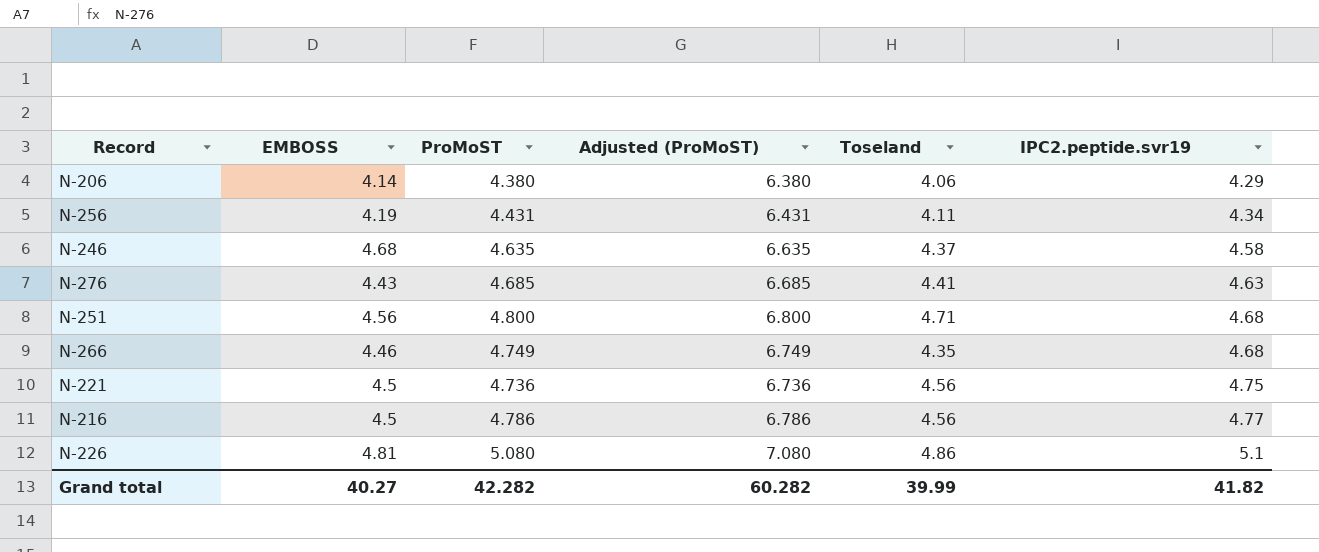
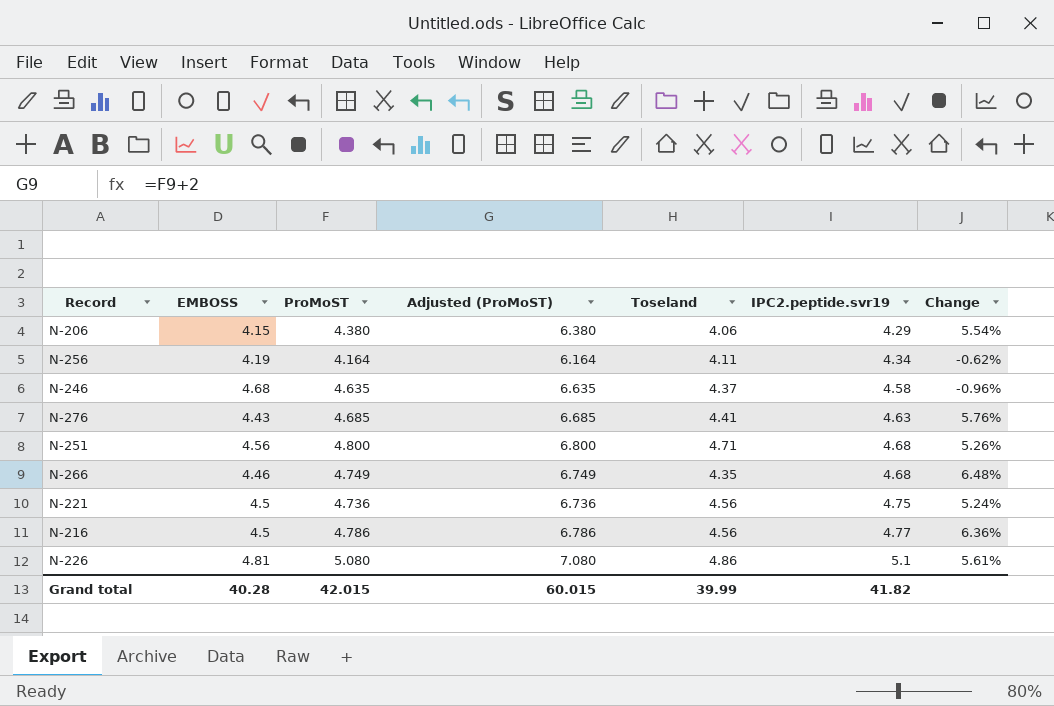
column Change | formula: none -> ([ProMoST] - [EMBOSS]) / [EMBOSS]
N-206 | EMBOSS: 4.14 -> 4.15
N-256 | ProMoST: 4.431 -> 4.164
N-256 | Adjusted (ProMoST): 6.431 -> 6.164
Grand total | EMBOSS: 40.27 -> 40.28
Grand total | ProMoST: 42.282 -> 42.015
Grand total | Adjusted (ProMoST): 60.282 -> 60.015

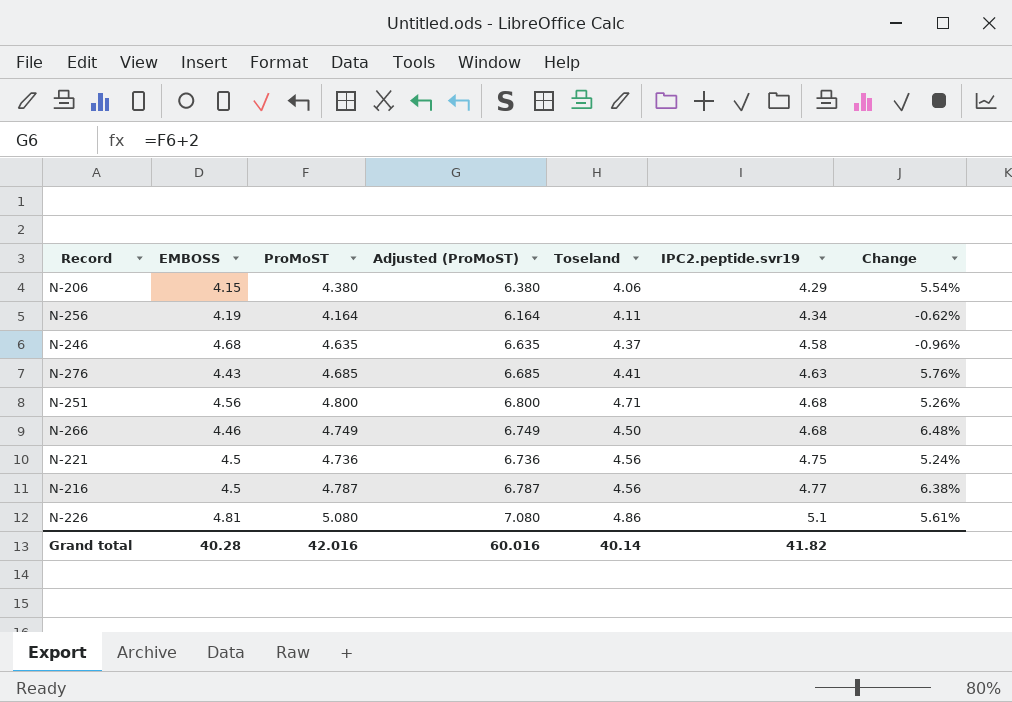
N-266 | Toseland: 4.35 -> 4.50
N-216 | ProMoST: 4.786 -> 4.787
N-216 | Adjusted (ProMoST): 6.786 -> 6.787
N-216 | Change: 6.36% -> 6.38%
Grand total | ProMoST: 42.015 -> 42.016
Grand total | Adjusted (ProMoST): 60.015 -> 60.016
Grand total | Toseland: 39.99 -> 40.14

